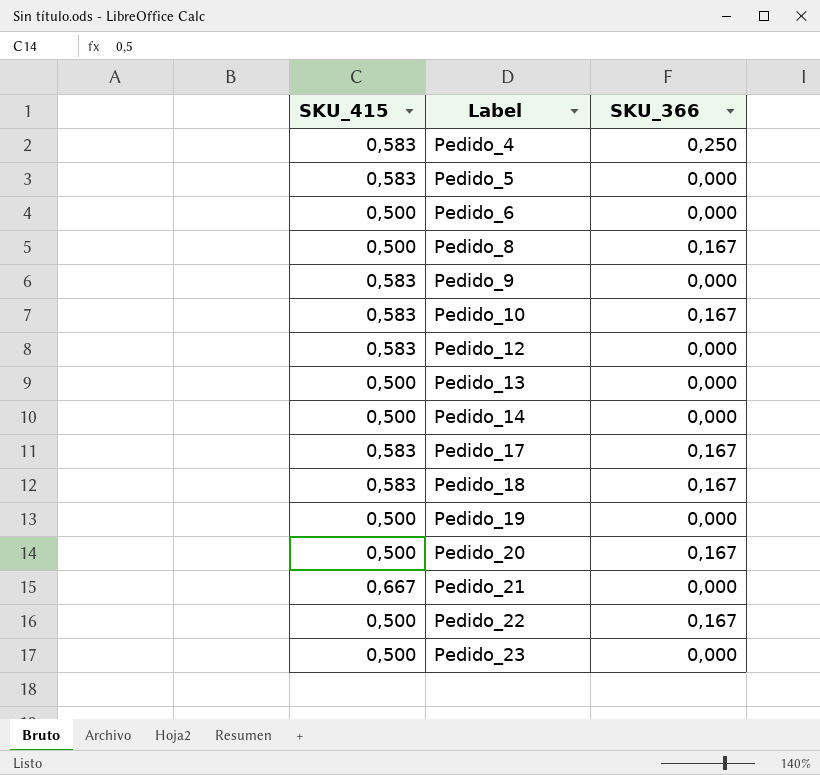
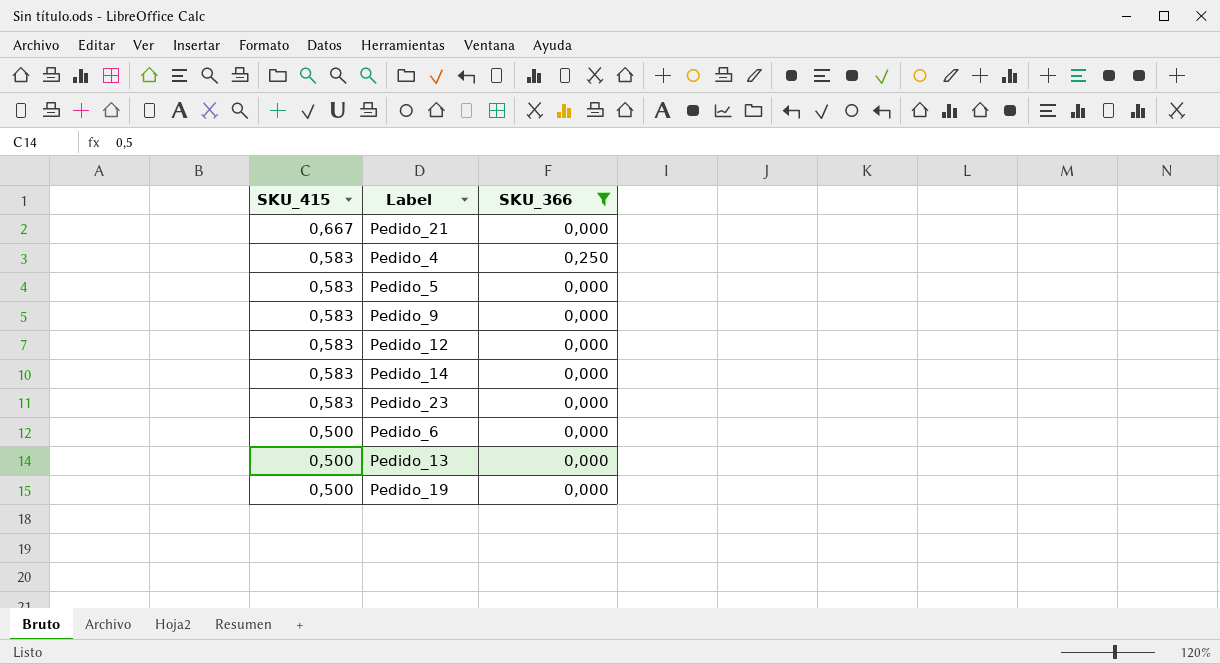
filter: none -> SKU_366 != 0,167
row order: Label ascending -> SKU_415 descending
Pedido_14 | SKU_415: 0,500 -> 0,583
Pedido_23 | SKU_415: 0,500 -> 0,583

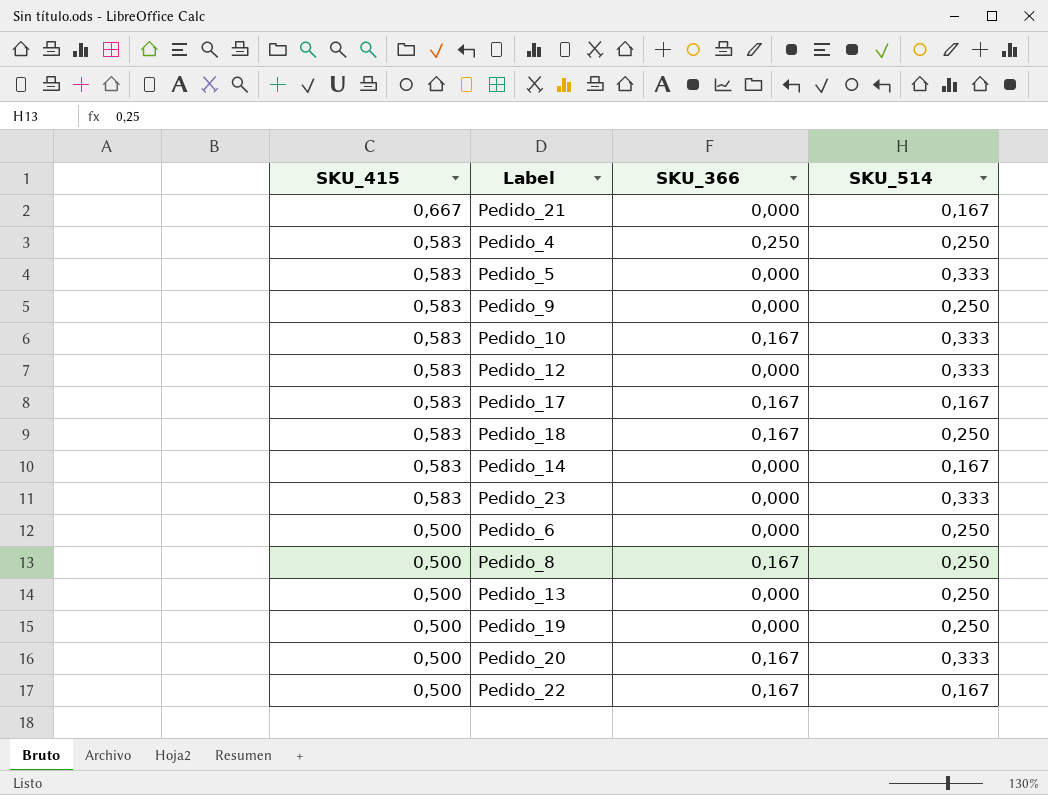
filter: SKU_366 != 0,167 -> none
column SKU_514 | position: none -> 4

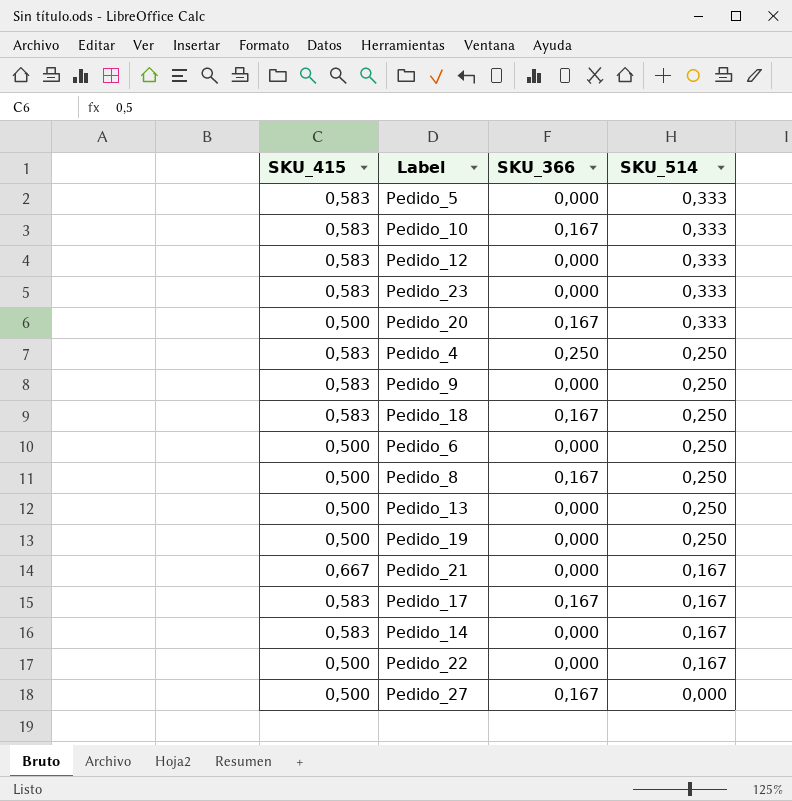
row order: SKU_415 descending -> SKU_514 descending
Pedido_22 | SKU_366: 0,167 -> 0,000
row Pedido_27: none -> 0,500 | 0,167 | 0,000

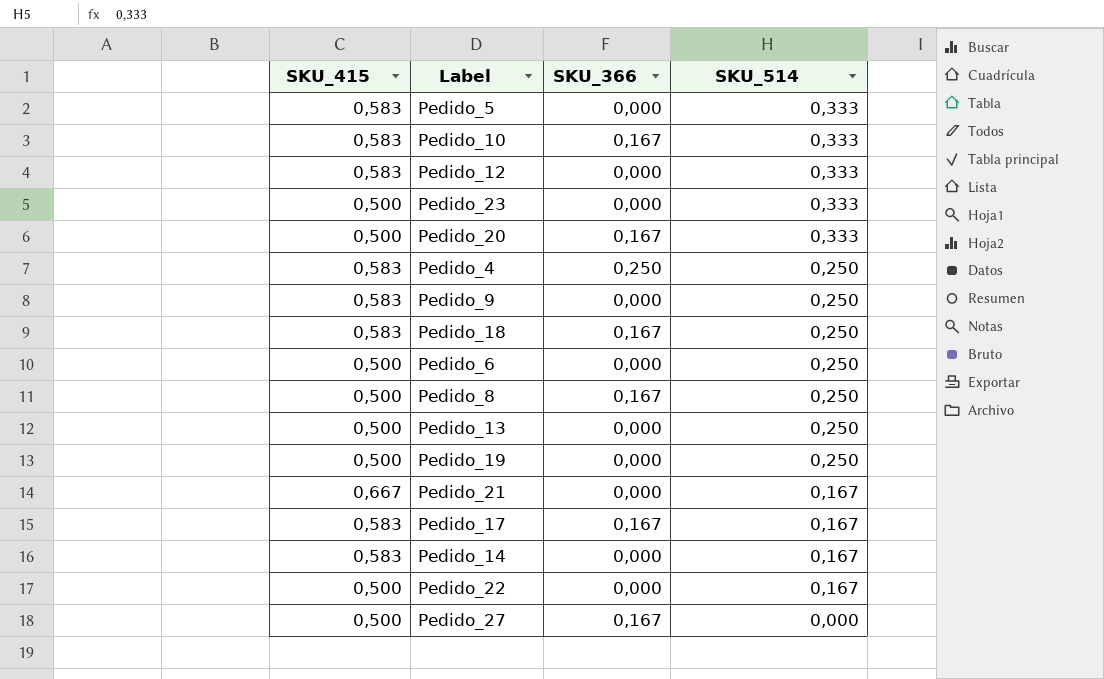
Pedido_23 | SKU_415: 0,583 -> 0,500

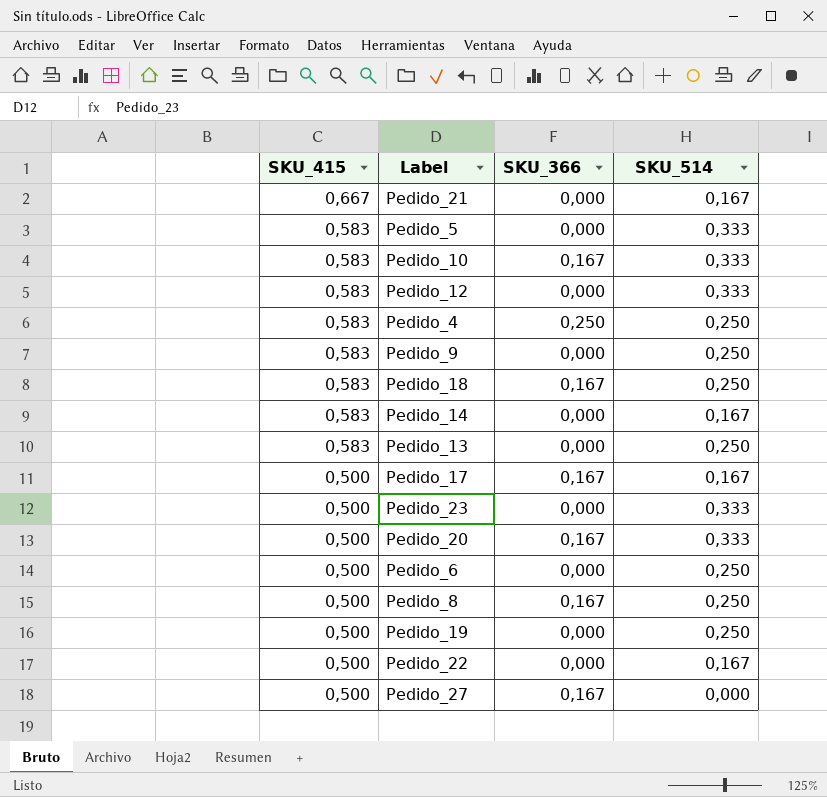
row order: SKU_514 descending -> SKU_415 descending
Pedido_13 | SKU_415: 0,500 -> 0,583
Pedido_17 | SKU_415: 0,583 -> 0,500

